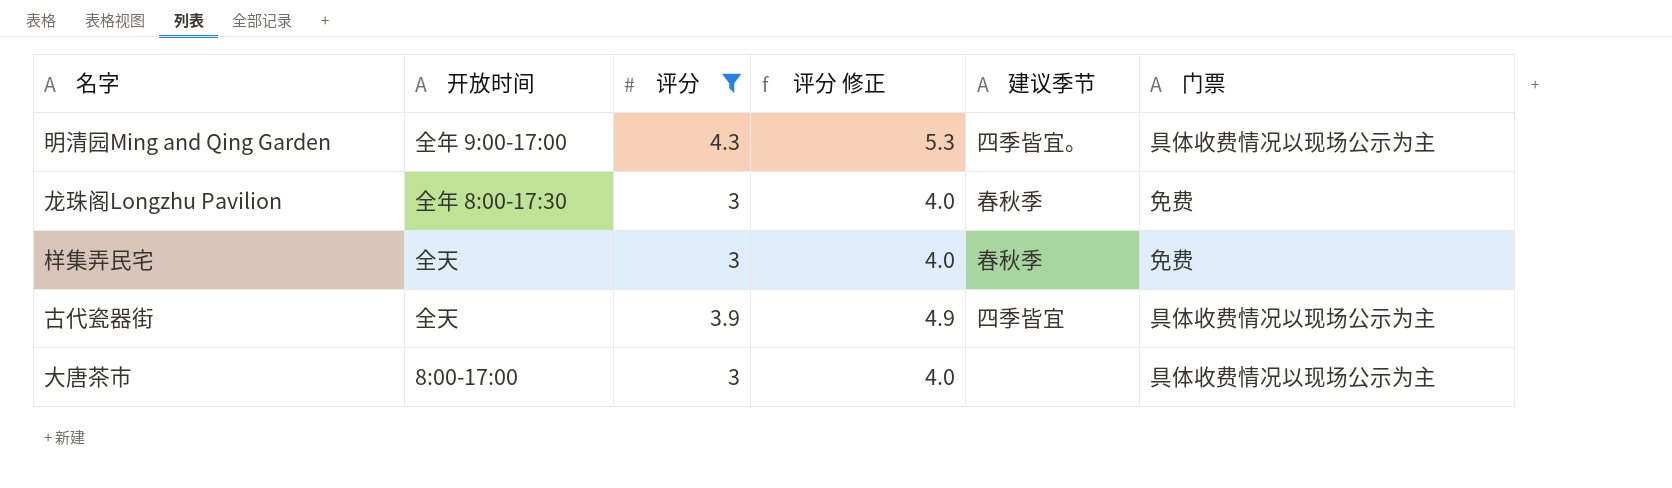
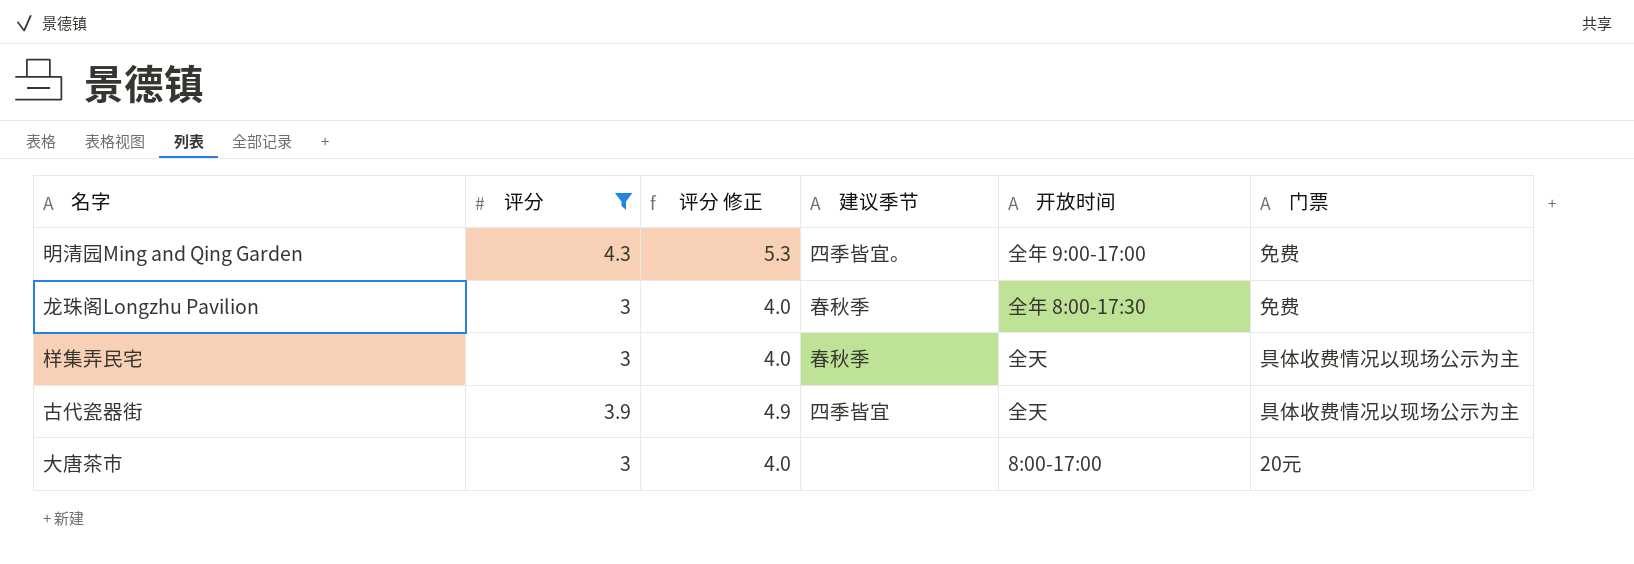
column 开放时间 | position: 2 -> 5
明清园Ming and Qing Garden | 门票: 具体收费情况以现场公示为主 -> 免费
样集弄民宅 | 门票: 免费 -> 具体收费情况以现场公示为主
大唐茶市 | 门票: 具体收费情况以现场公示为主 -> 20元

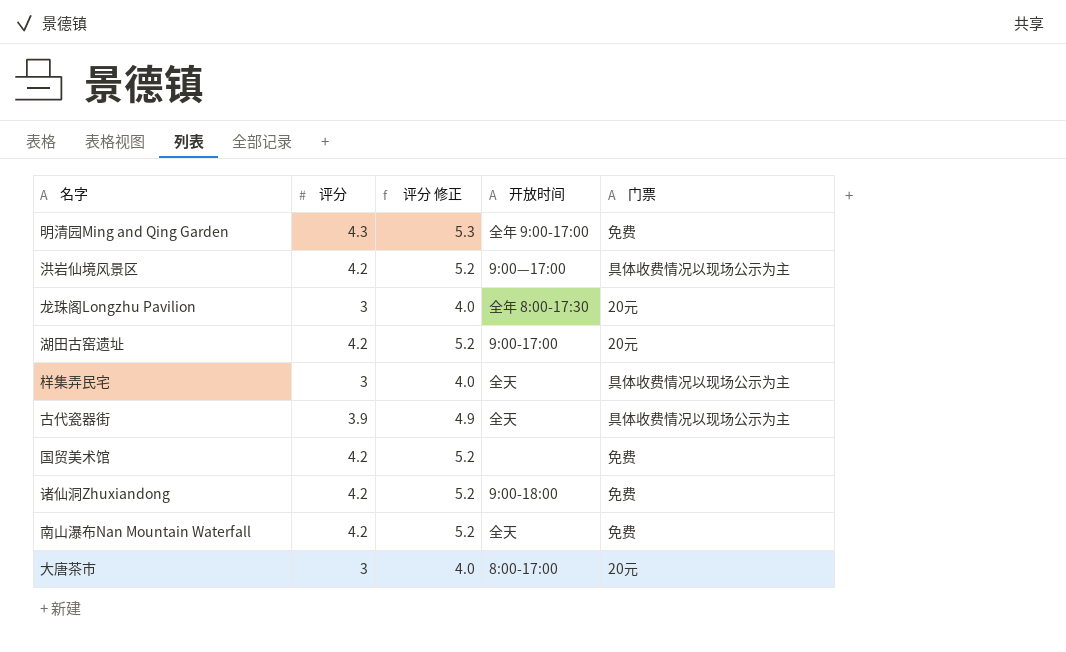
filter: 评分 != 4.2 -> none
column 建议季节 | position: 4 -> none
龙珠阁Longzhu Pavilion | 门票: 免费 -> 20元

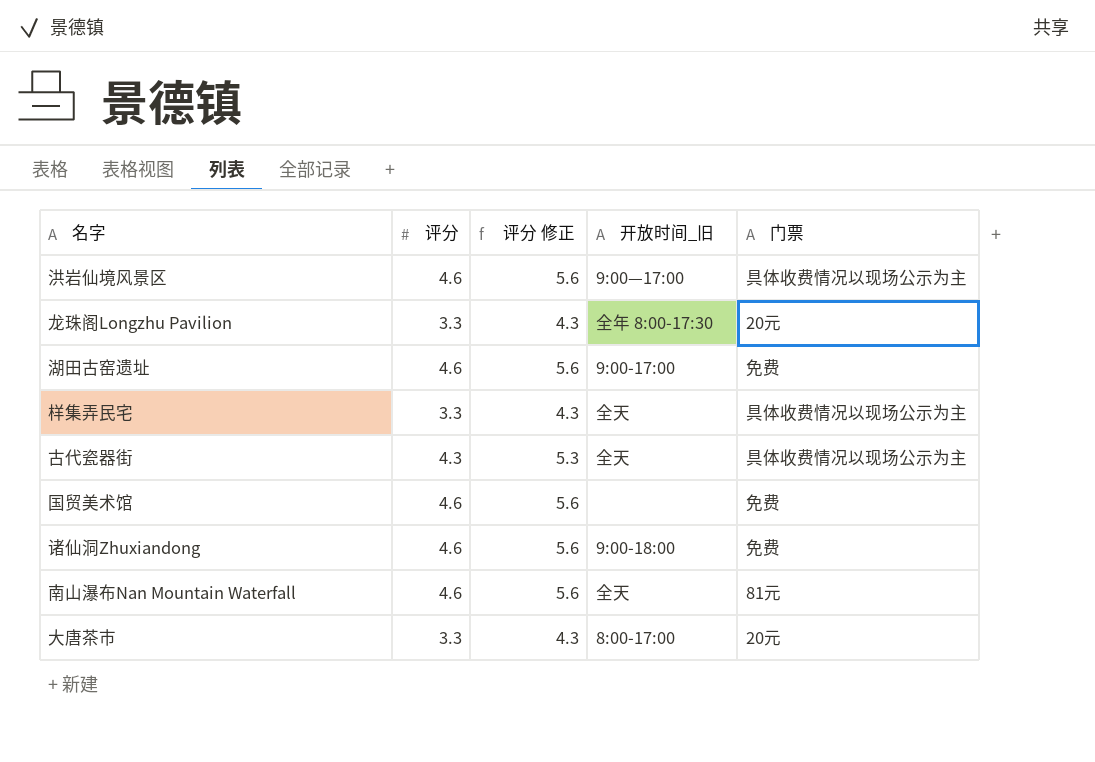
column name: 开放时间 -> 开放时间_旧
row 明清园Ming and Qing Garden: 4.3 | 5.3 | 全年 9:00-17:00 | 免费 -> none
洪岩仙境风景区 | 评分: 4.2 -> 4.6
洪岩仙境风景区 | 评分 修正: 5.2 -> 5.6
龙珠阁Longzhu Pavilion | 评分: 3 -> 3.3
龙珠阁Longzhu Pavilion | 评分 修正: 4.0 -> 4.3
湖田古窑遗址 | 评分: 4.2 -> 4.6
湖田古窑遗址 | 评分 修正: 5.2 -> 5.6
湖田古窑遗址 | 门票: 20元 -> 免费
样集弄民宅 | 评分: 3 -> 3.3
样集弄民宅 | 评分 修正: 4.0 -> 4.3
古代瓷器街 | 评分: 3.9 -> 4.3
古代瓷器街 | 评分 修正: 4.9 -> 5.3
国贸美术馆 | 评分: 4.2 -> 4.6
国贸美术馆 | 评分 修正: 5.2 -> 5.6
诸仙洞Zhuxiandong | 评分: 4.2 -> 4.6
诸仙洞Zhuxiandong | 评分 修正: 5.2 -> 5.6
南山瀑布Nan Mountain Waterfall | 评分: 4.2 -> 4.6
南山瀑布Nan Mountain Waterfall | 评分 修正: 5.2 -> 5.6
南山瀑布Nan Mountain Waterfall | 门票: 免费 -> 81元
大唐茶市 | 评分: 3 -> 3.3
大唐茶市 | 评分 修正: 4.0 -> 4.3

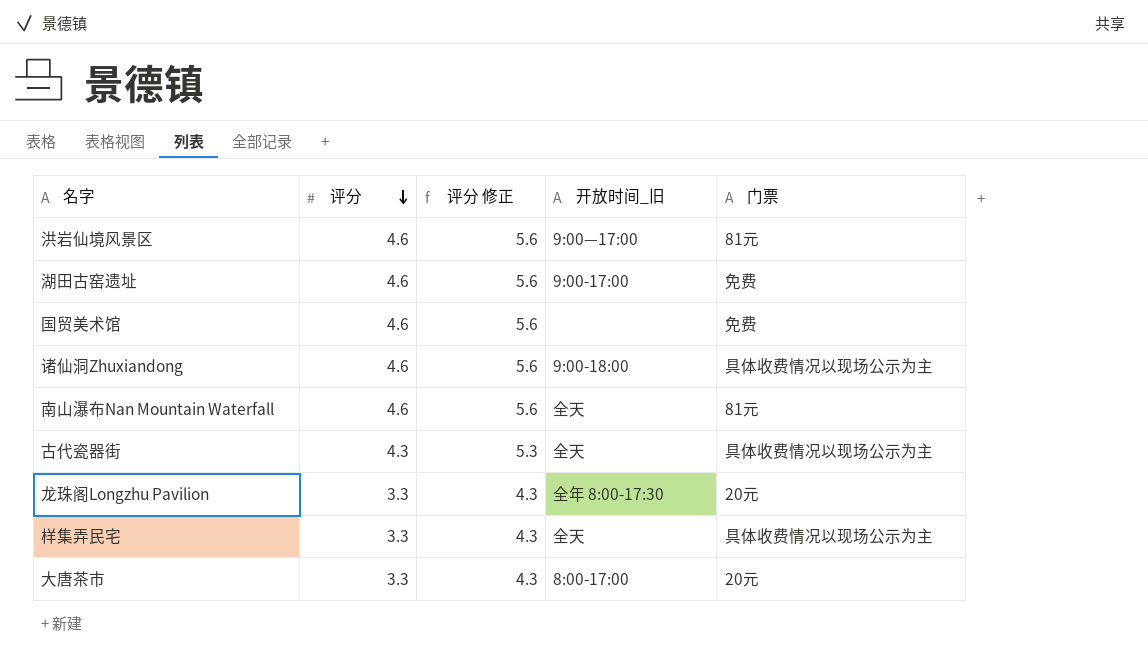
row order: none -> 评分 descending
洪岩仙境风景区 | 门票: 具体收费情况以现场公示为主 -> 81元
诸仙洞Zhuxiandong | 门票: 免费 -> 具体收费情况以现场公示为主

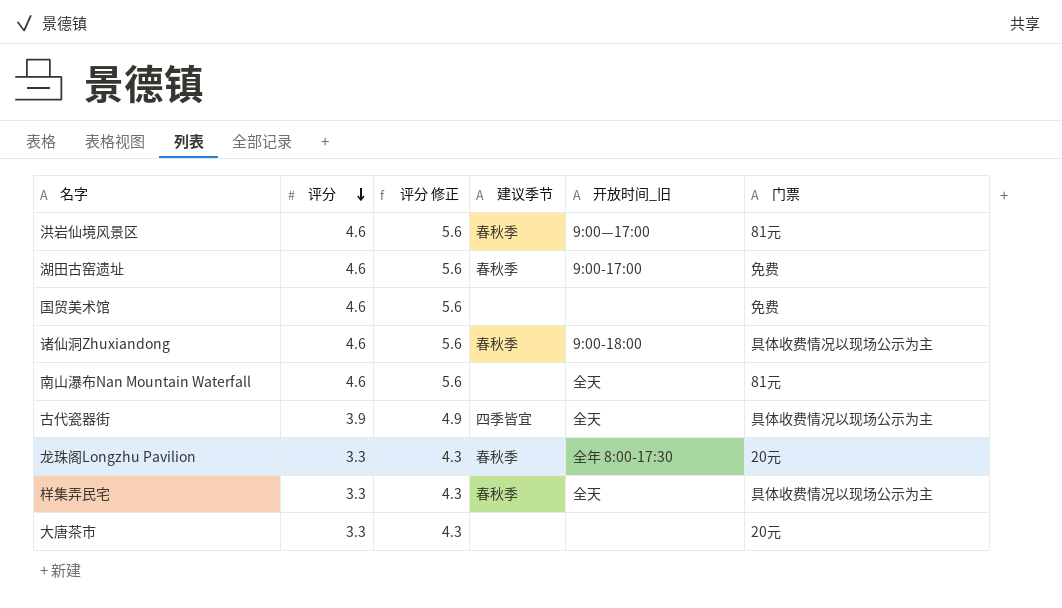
column 建议季节 | position: none -> 4
古代瓷器街 | 评分: 4.3 -> 3.9
古代瓷器街 | 评分 修正: 5.3 -> 4.9
大唐茶市 | 开放时间_旧: 8:00-17:00 -> none

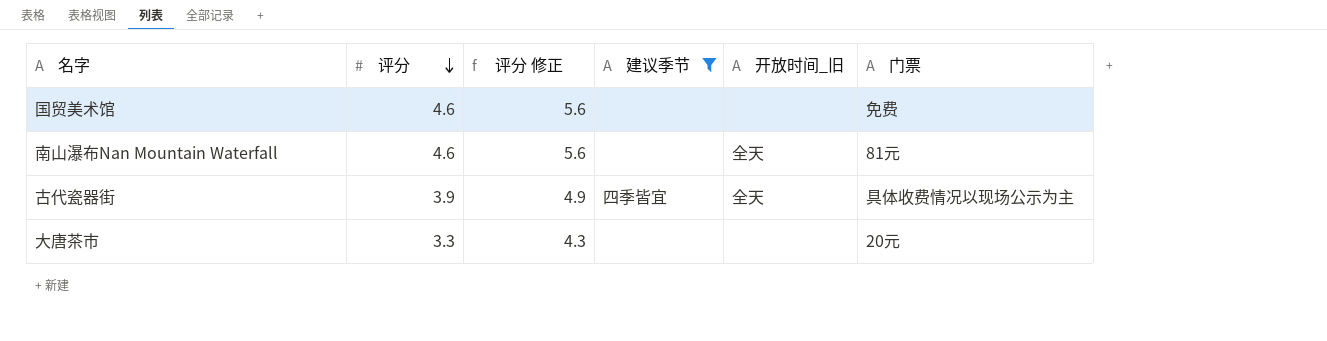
filter: none -> 建议季节 != 春秋季

